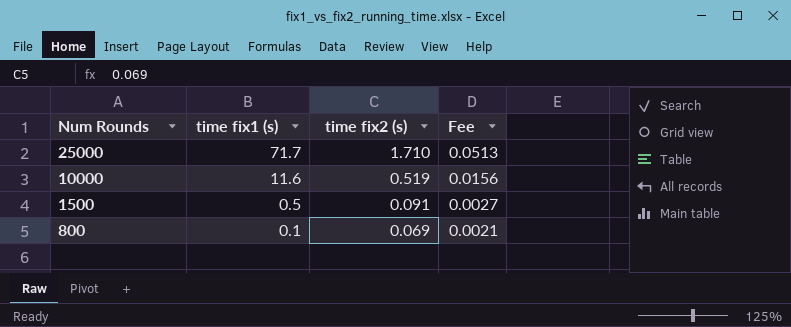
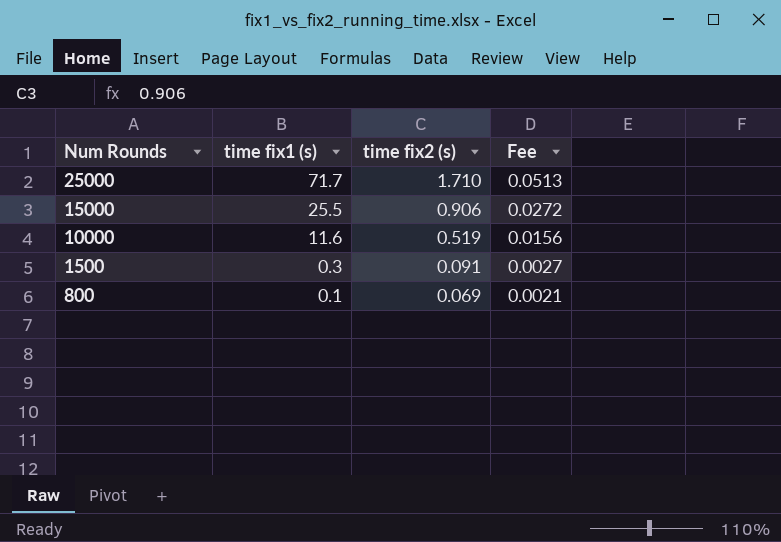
row 15000: none -> 25.5 | 0.906 | 0.0272
1500 | time fix1 (s): 0.5 -> 0.3

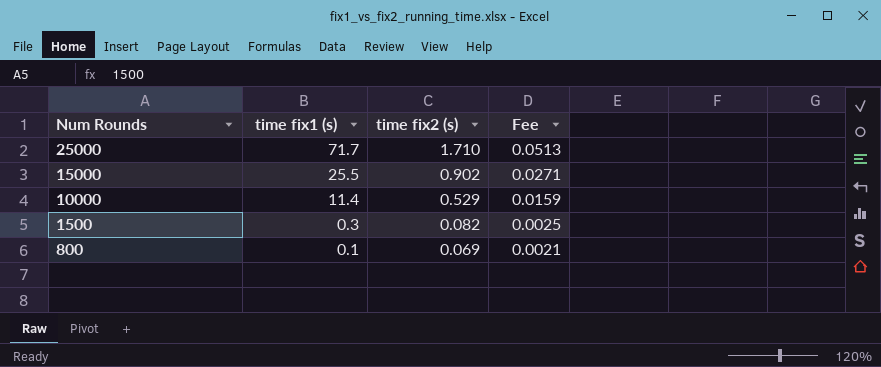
15000 | time fix2 (s): 0.906 -> 0.902
15000 | Fee: 0.0272 -> 0.0271
10000 | time fix1 (s): 11.6 -> 11.4
10000 | time fix2 (s): 0.519 -> 0.529
10000 | Fee: 0.0156 -> 0.0159
1500 | time fix2 (s): 0.091 -> 0.082
1500 | Fee: 0.0027 -> 0.0025

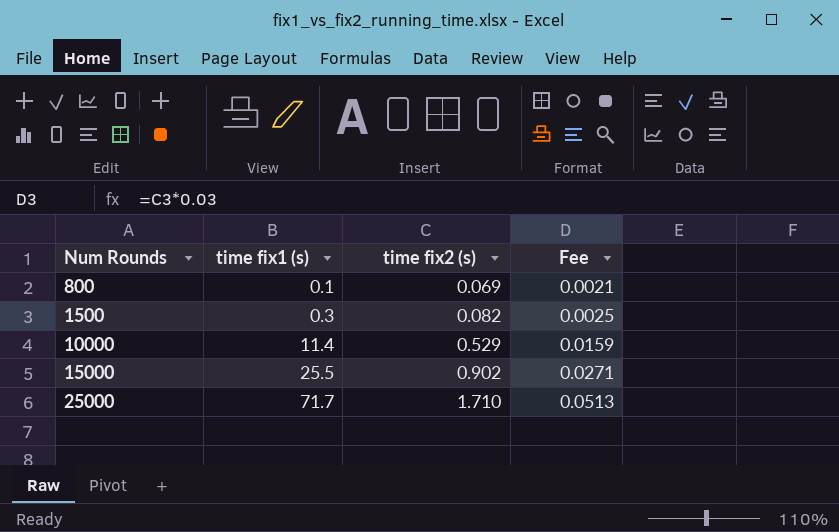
row order: Num Rounds descending -> Num Rounds ascending

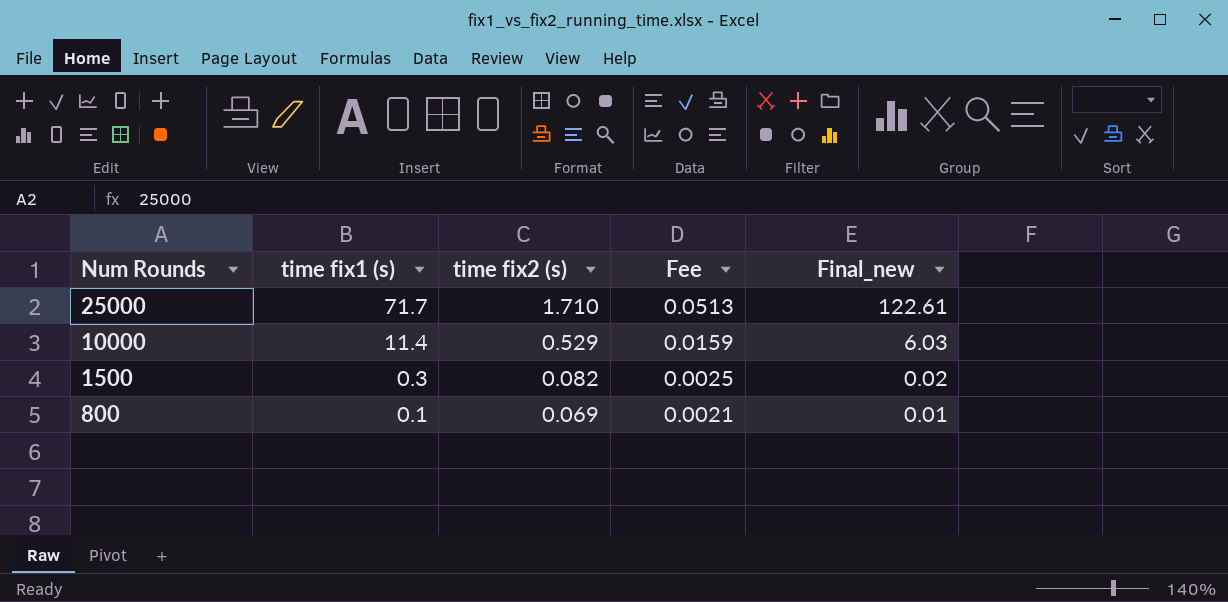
row order: Num Rounds ascending -> Num Rounds descending
column Final_new | formula: none -> [time fix1 (s)] * [time fix2 (s)]
row 15000: 25.5 | 0.902 | 0.0271 -> none

